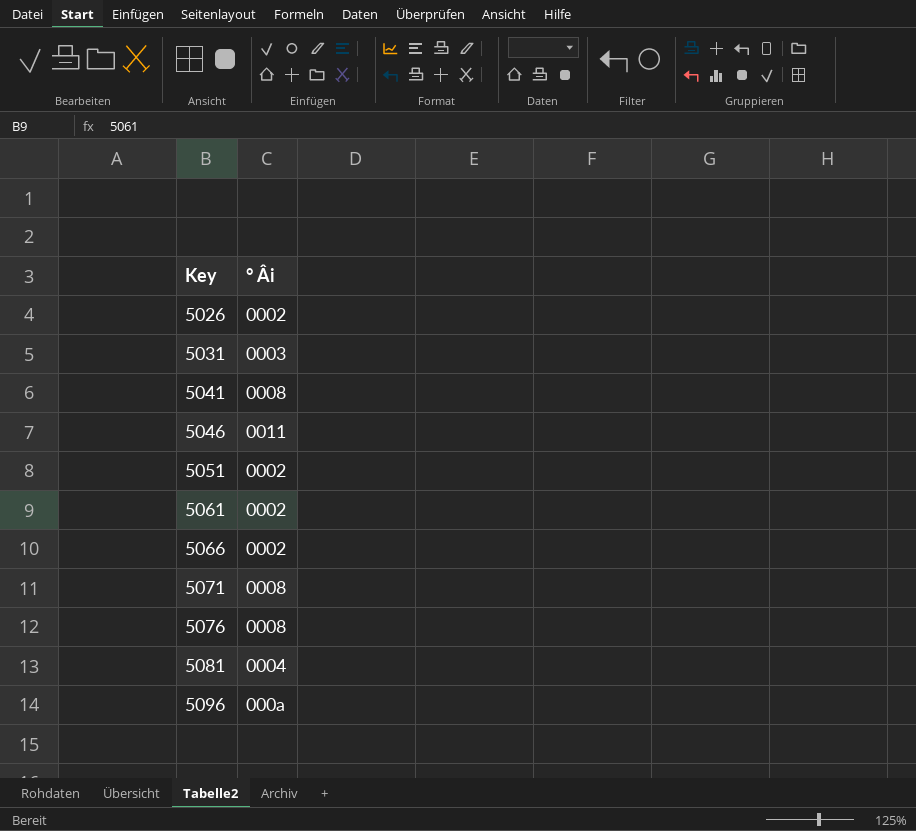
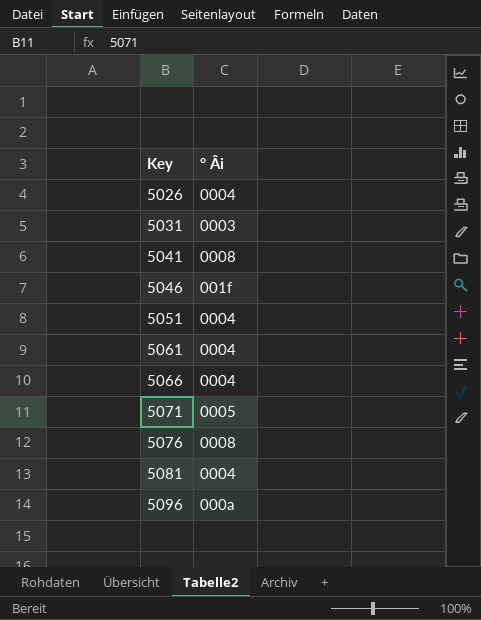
5026 | ° Âi: 0002 -> 0004
5046 | ° Âi: 0011 -> 001f
5051 | ° Âi: 0002 -> 0004
5061 | ° Âi: 0002 -> 0004
5066 | ° Âi: 0002 -> 0004
5071 | ° Âi: 0008 -> 0005

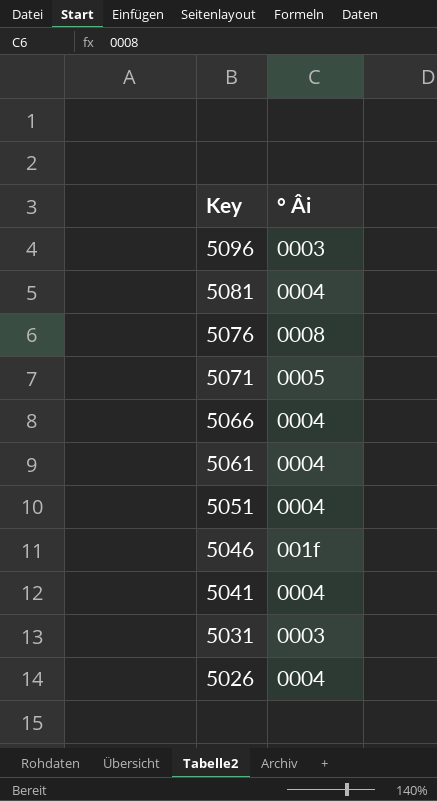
row order: Key ascending -> Key descending
5096 | ° Âi: 000a -> 0003
5041 | ° Âi: 0008 -> 0004

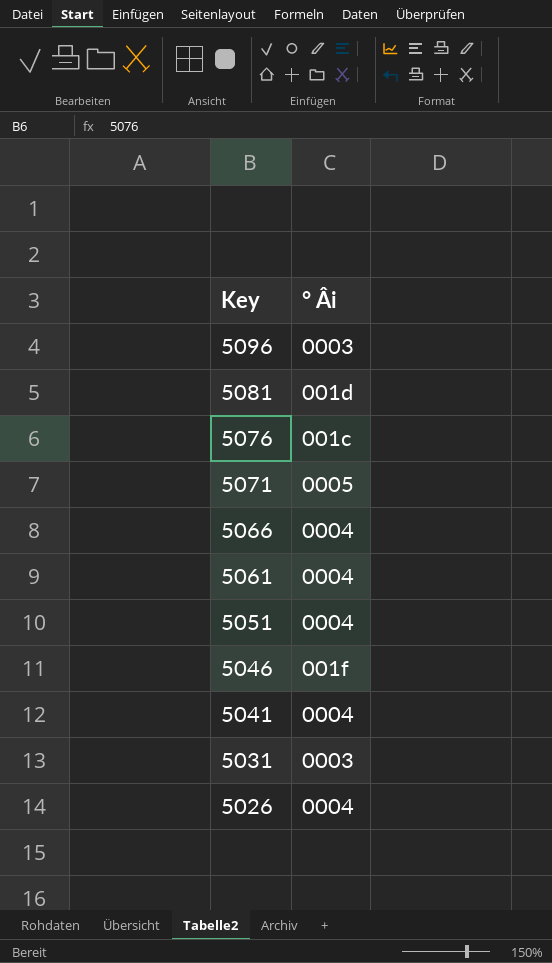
5081 | ° Âi: 0004 -> 001d
5076 | ° Âi: 0008 -> 001c

